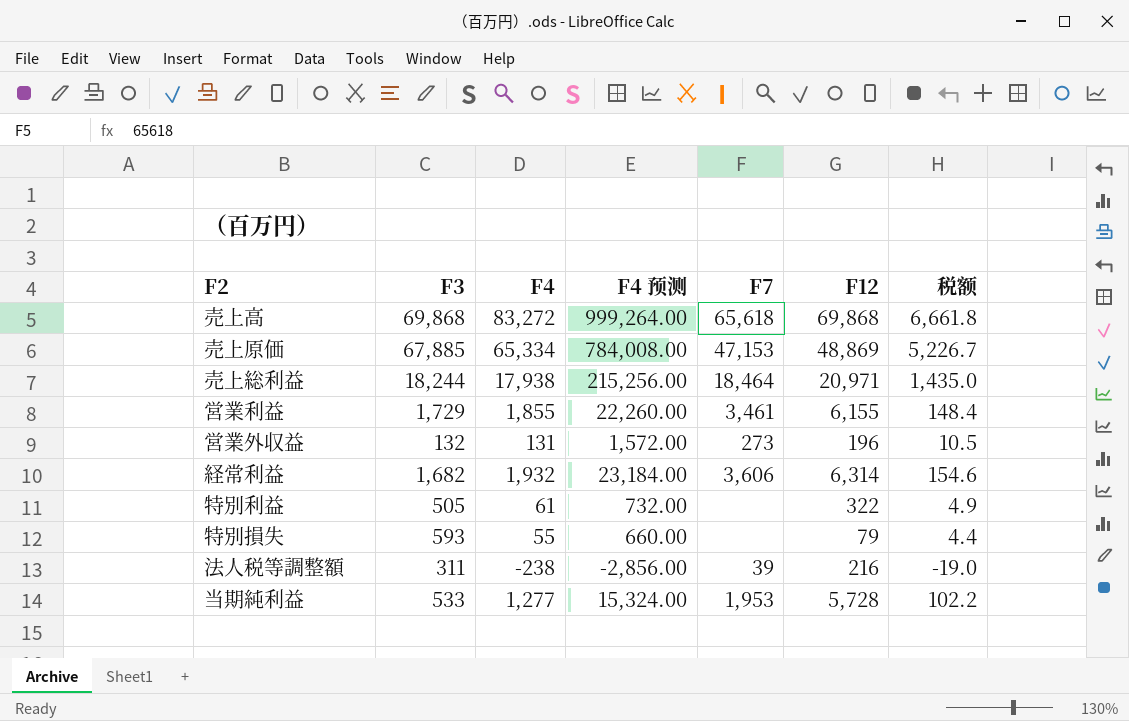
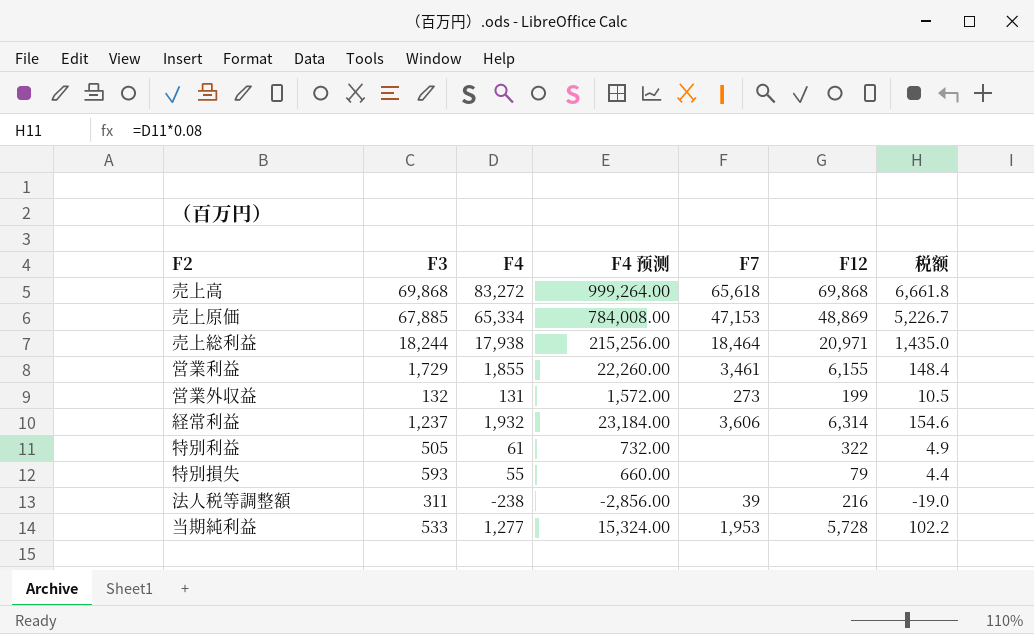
営業外収益 | F12: 196 -> 199
経常利益 | F3: 1,682 -> 1,237

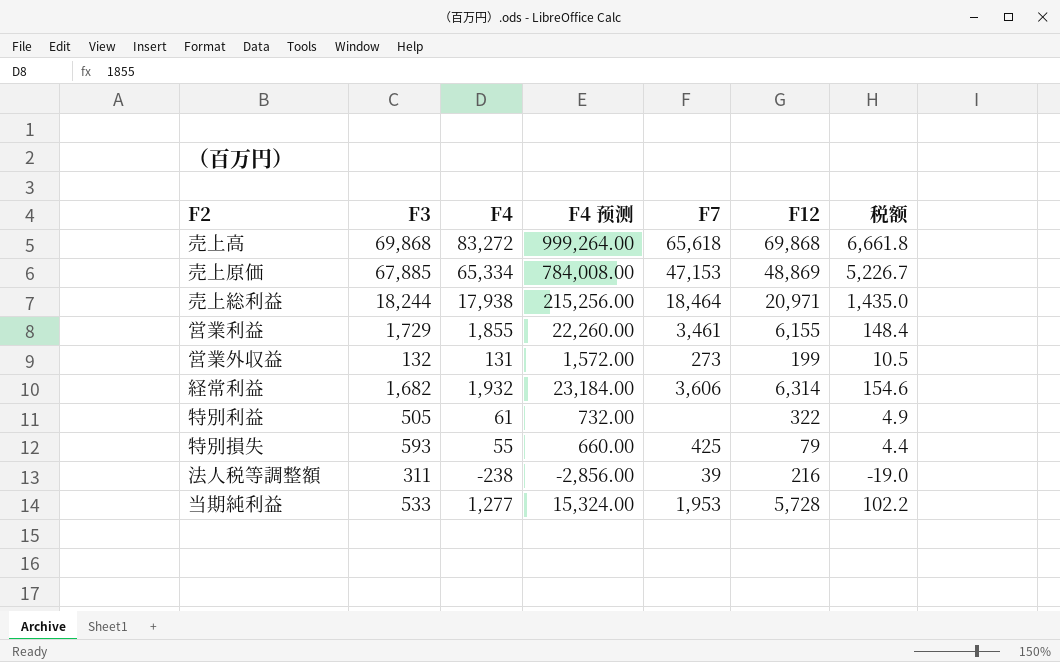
経常利益 | F3: 1,237 -> 1,682
特別損失 | F7: none -> 425

